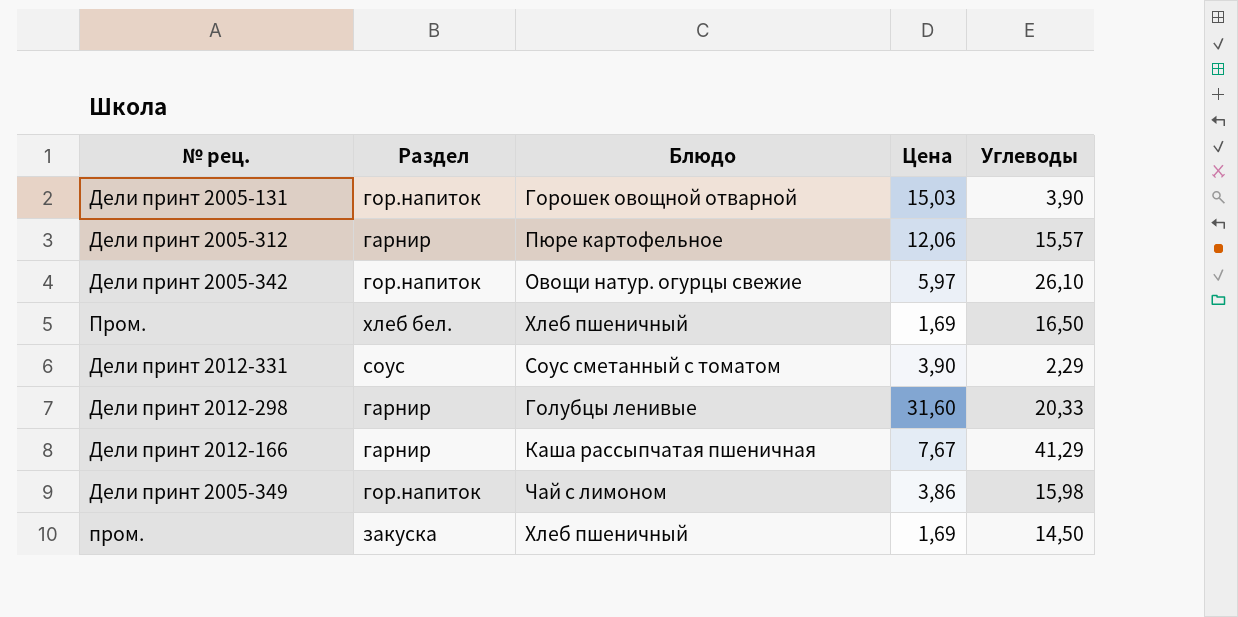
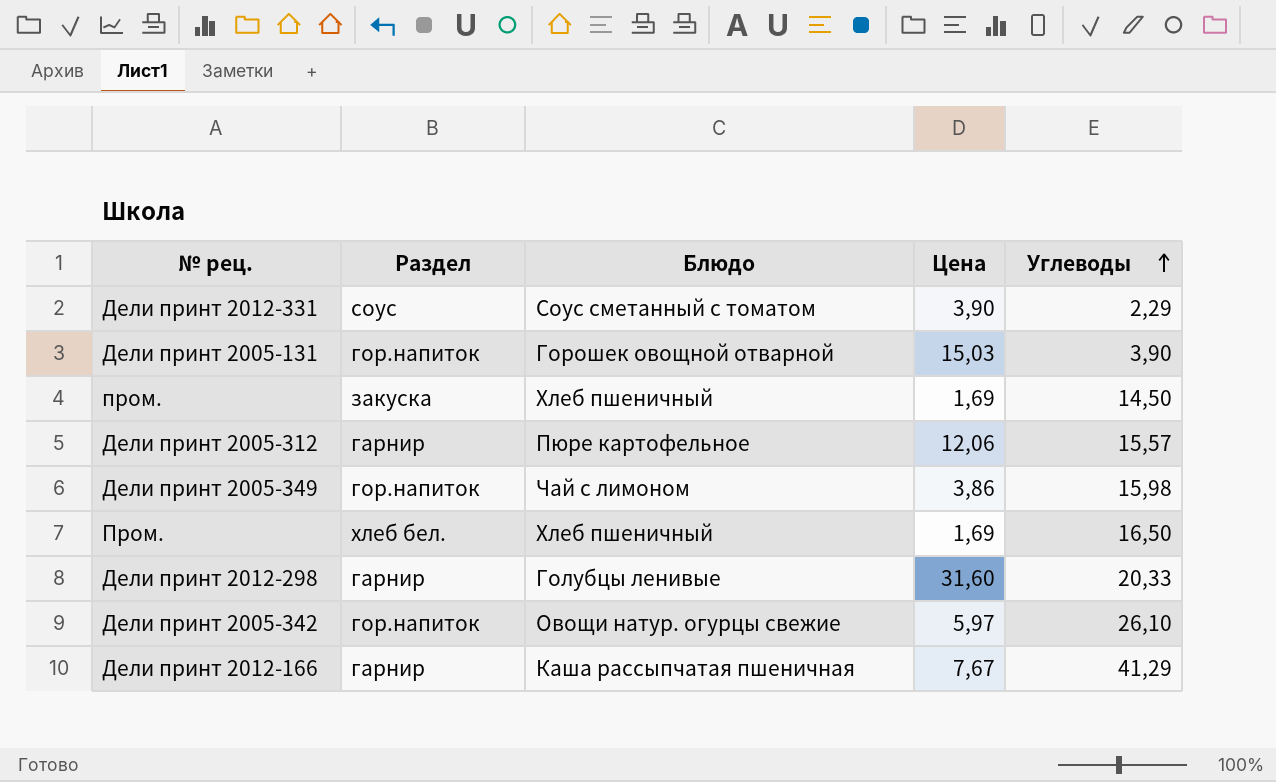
row order: none -> Углеводы ascending

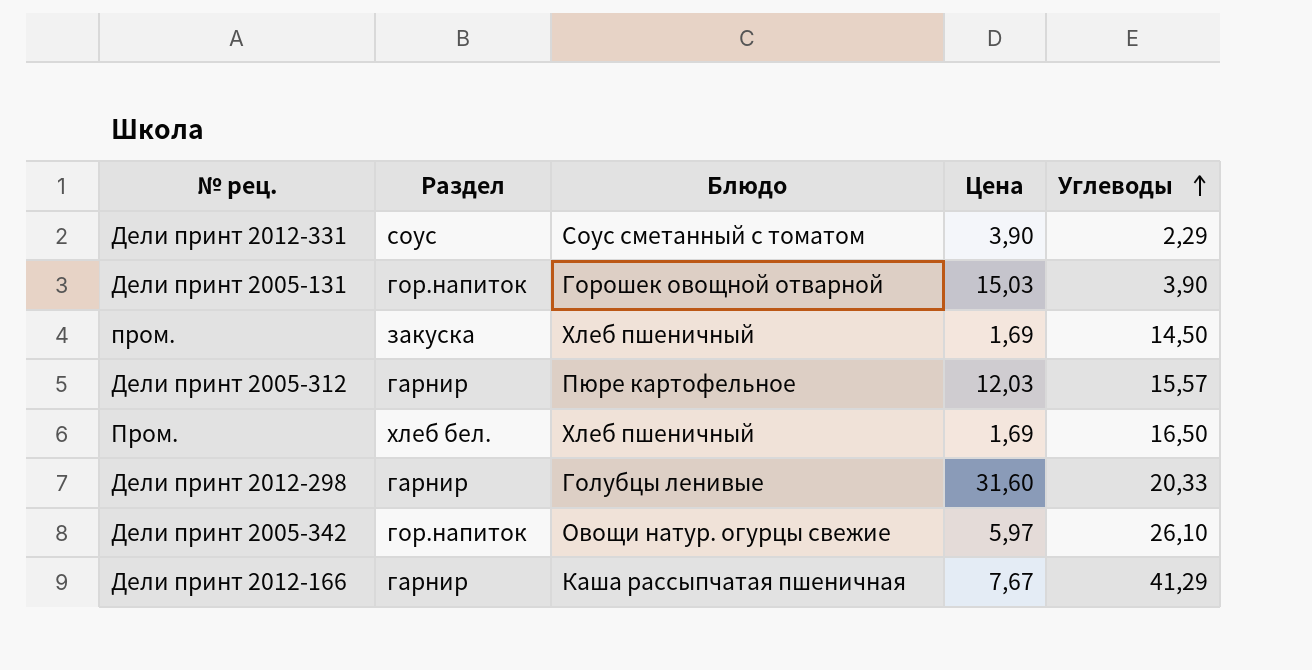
row Дели принт 2005-349: гор.напиток | Чай с лимоном | 3,86 | 15,98 -> none
Дели принт 2005-312 | Цена: 12,06 -> 12,03

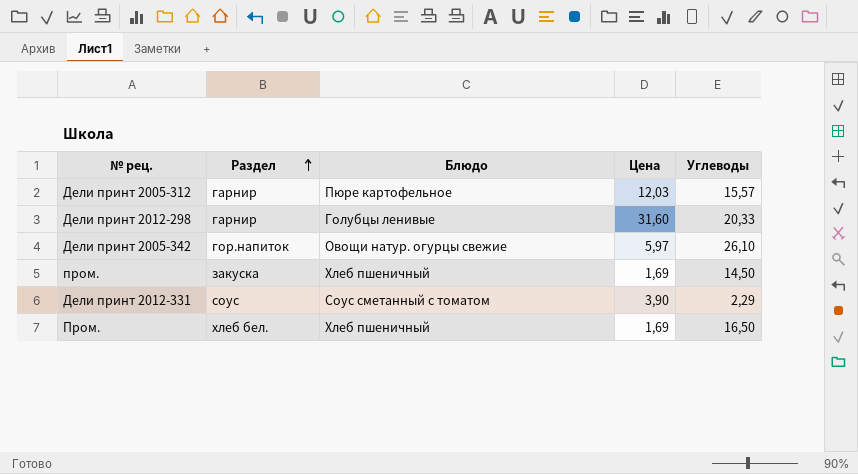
row order: Углеводы ascending -> Раздел ascending
row Дели принт 2005-131: гор.напиток | Горошек овощной отварной | 15,03 | 3,90 -> none
row Дели принт 2012-166: гарнир | Каша рассыпчатая пшеничная | 7,67 | 41,29 -> none

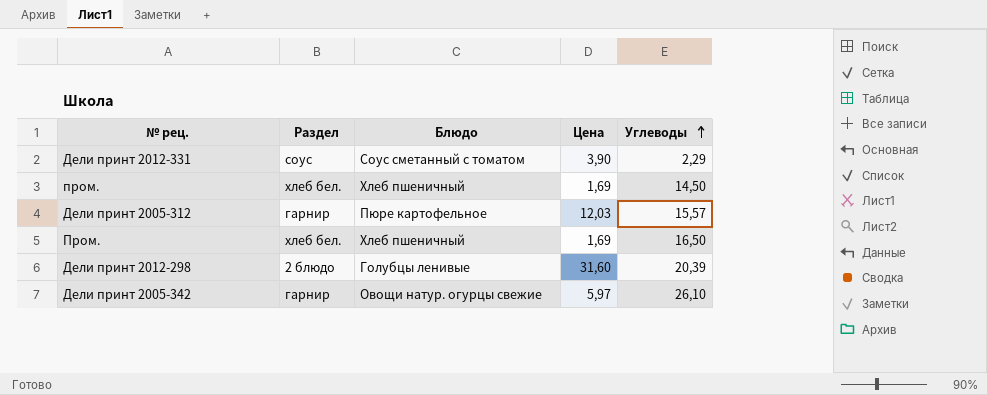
row order: Раздел ascending -> Углеводы ascending
пром. | Раздел: закуска -> хлеб бел.
Дели принт 2012-298 | Раздел: гарнир -> 2 блюдо
Дели принт 2012-298 | Углеводы: 20,33 -> 20,39
Дели принт 2005-342 | Раздел: гор.напиток -> гарнир

